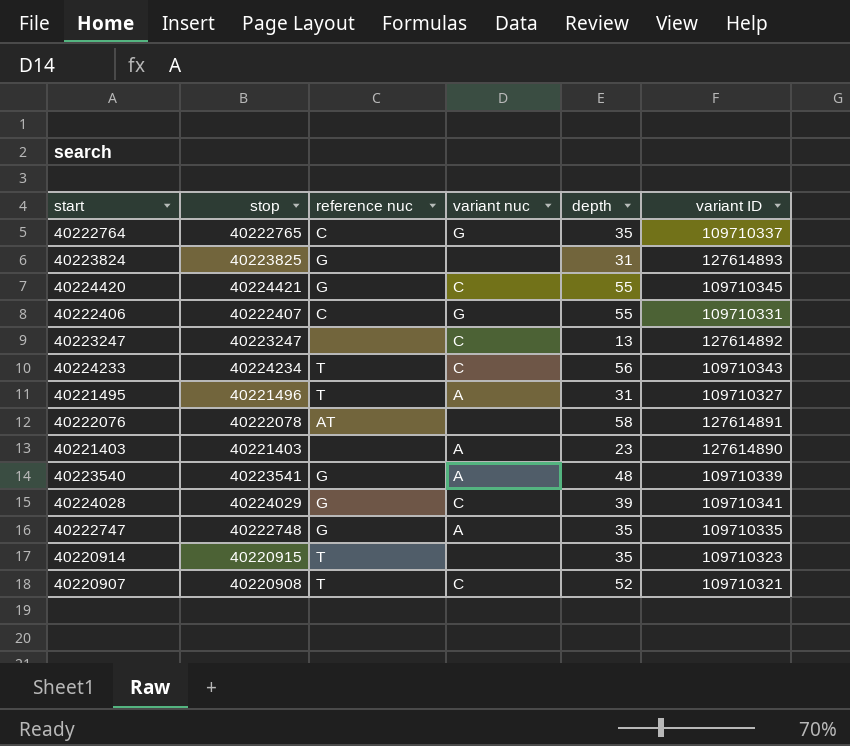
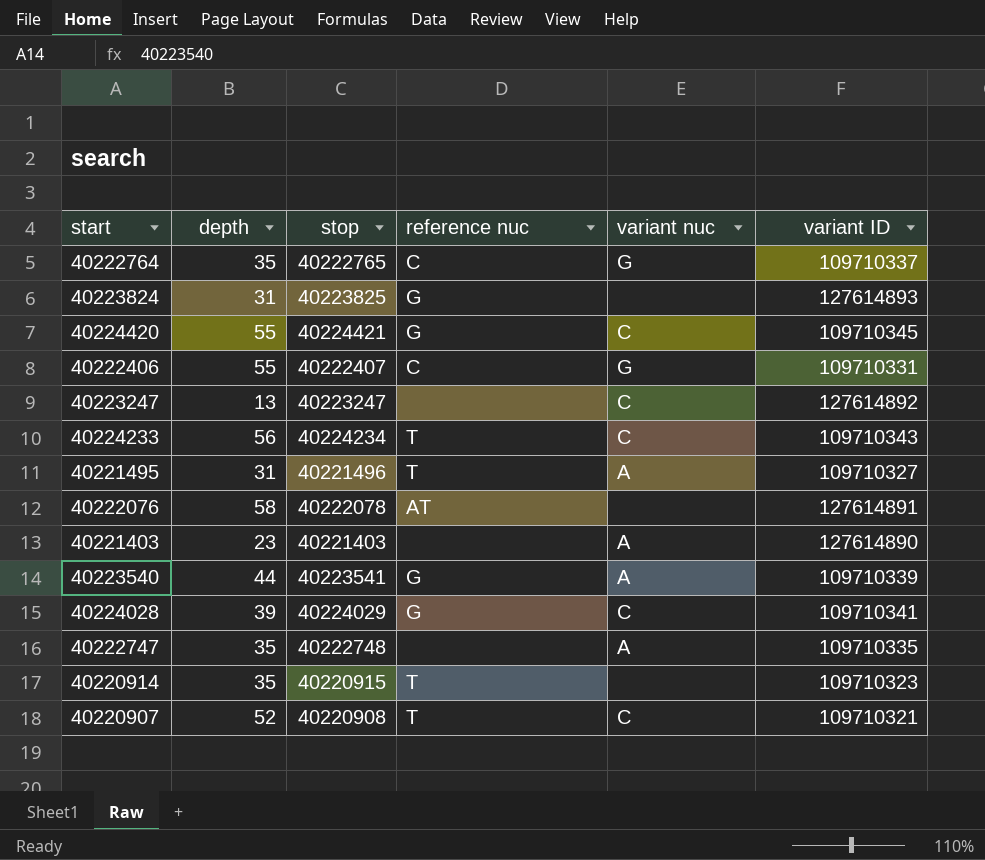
column depth | position: 5 -> 2
40223540 | depth: 48 -> 44
40222747 | reference nuc: G -> none

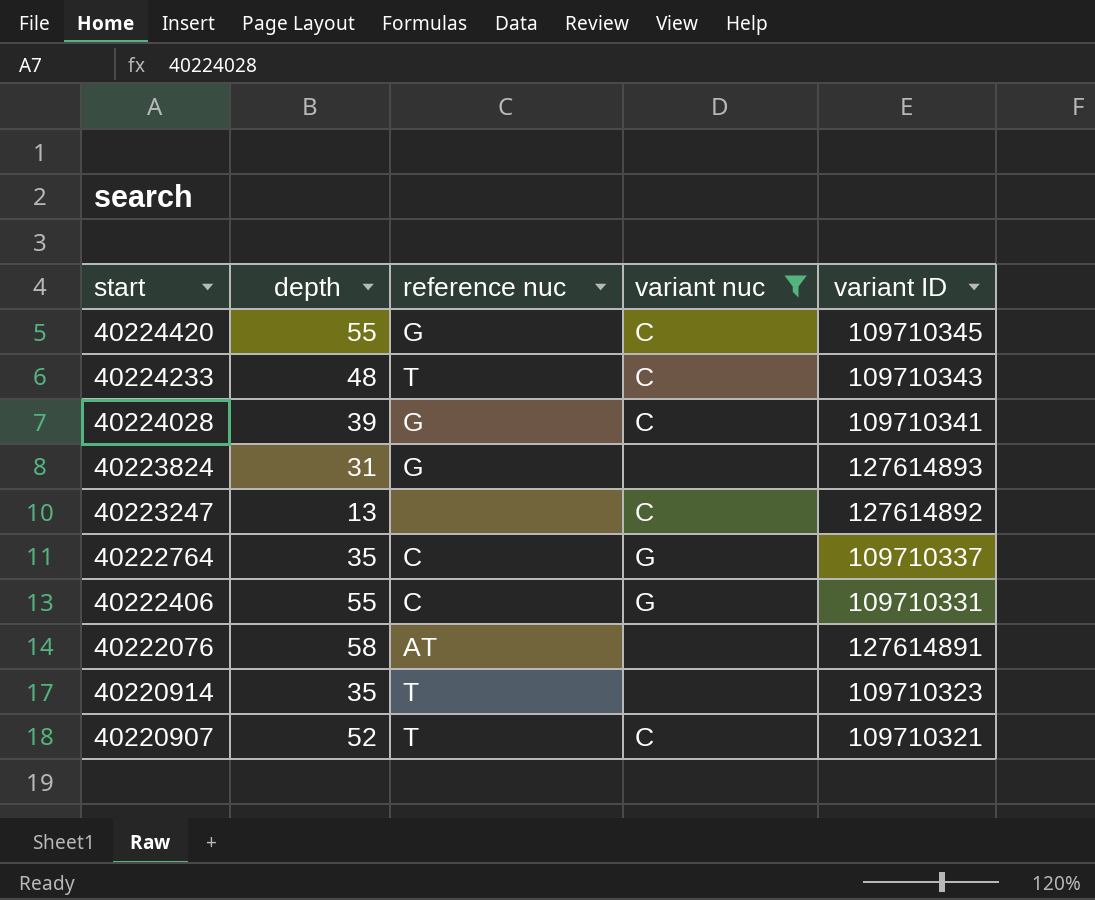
filter: none -> variant nuc != A
row order: none -> start descending
column stop | position: 3 -> none
40224233 | depth: 56 -> 48

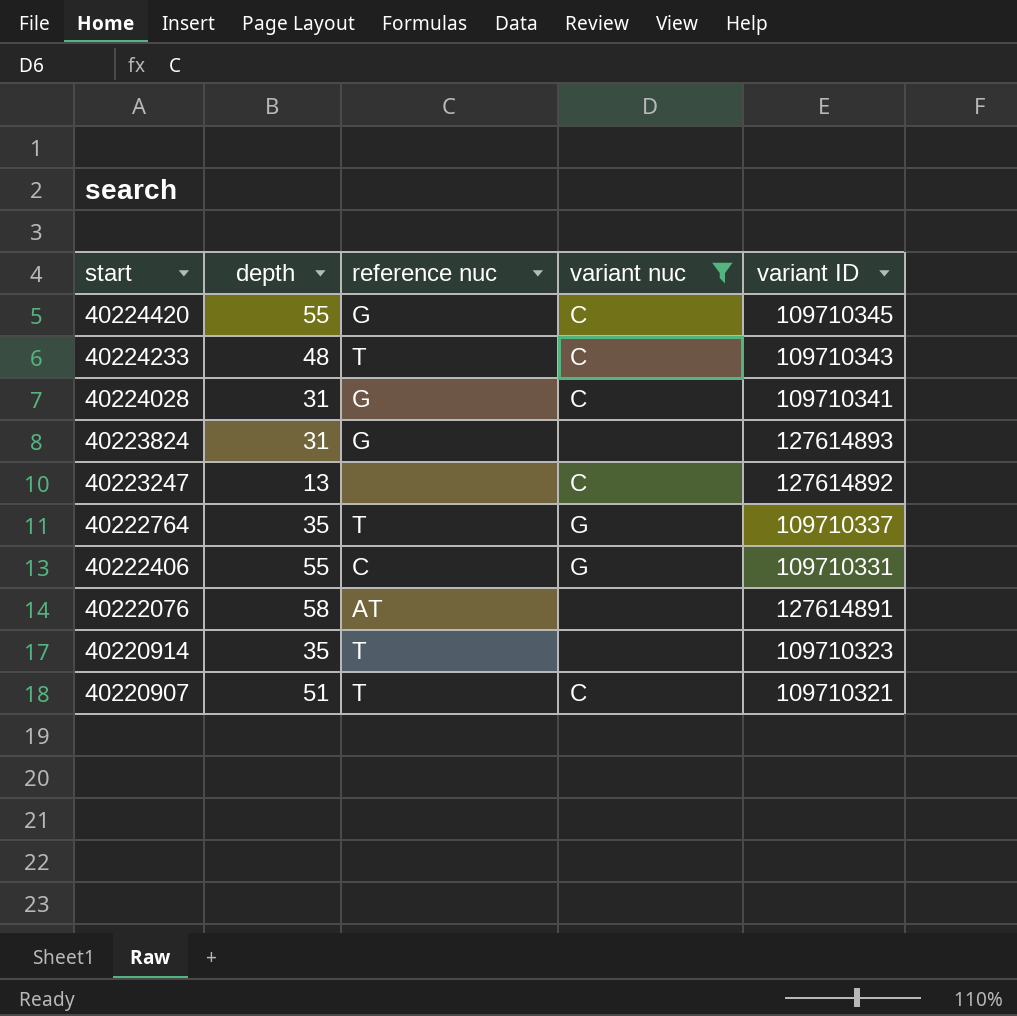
40224028 | depth: 39 -> 31
40222764 | reference nuc: C -> T
40220907 | depth: 52 -> 51

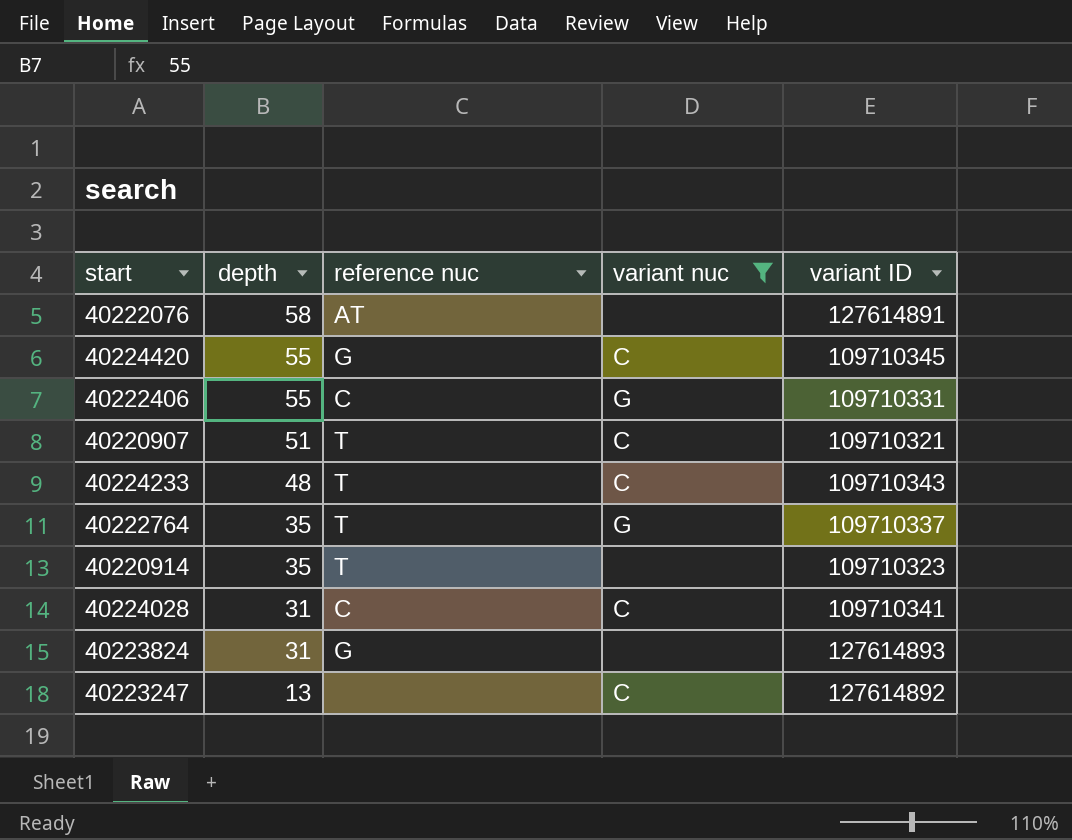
row order: start descending -> depth descending
40224028 | reference nuc: G -> C

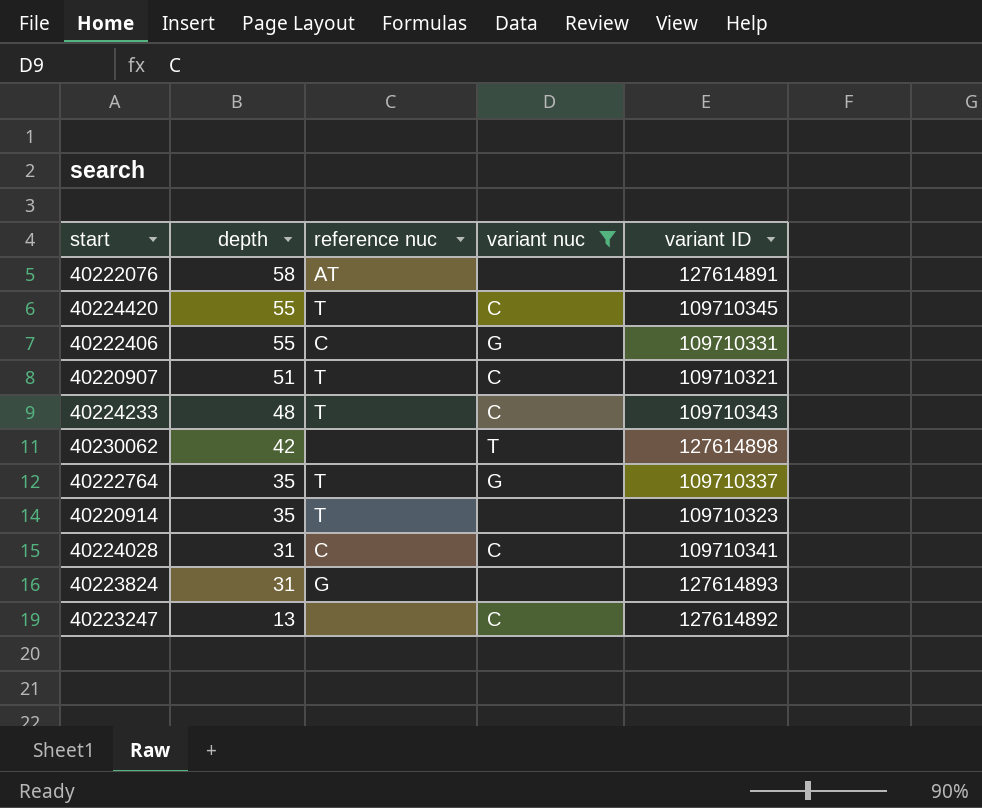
40224420 | reference nuc: G -> T
row 40230062: none -> 42 | none | T | 127614898

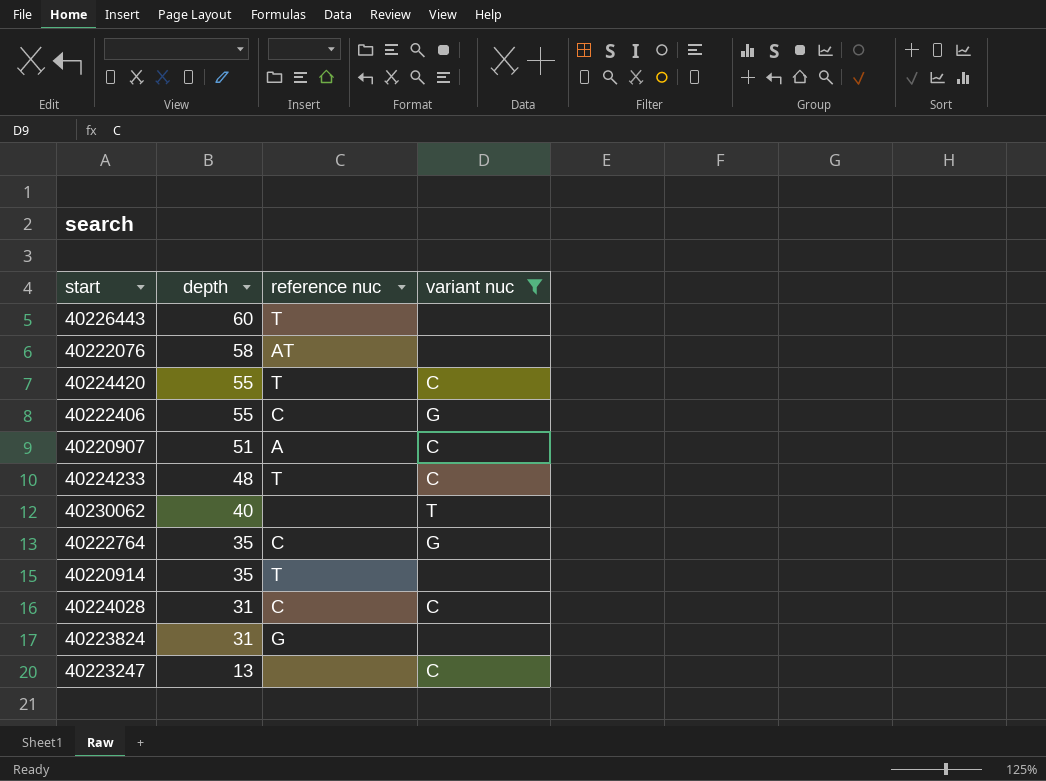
column variant ID | position: 5 -> none
row 40226443: none -> 60 | T | none
40220907 | reference nuc: T -> A
40230062 | depth: 42 -> 40
40222764 | reference nuc: T -> C

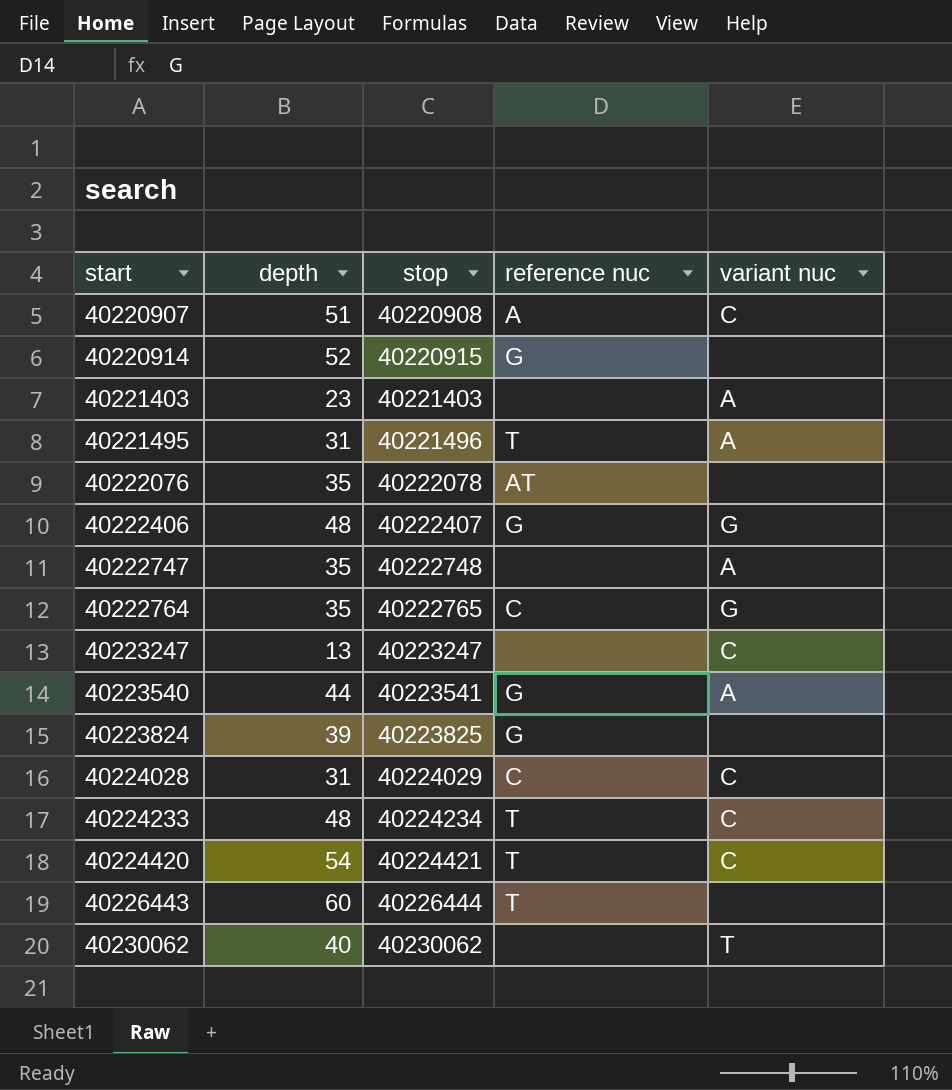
filter: variant nuc != A -> none
row order: depth descending -> start ascending
column stop | position: none -> 3
40220914 | depth: 35 -> 52
40220914 | reference nuc: T -> G
40222076 | depth: 58 -> 35
40222406 | depth: 55 -> 48
40222406 | reference nuc: C -> G
40223824 | depth: 31 -> 39
40224420 | depth: 55 -> 54

